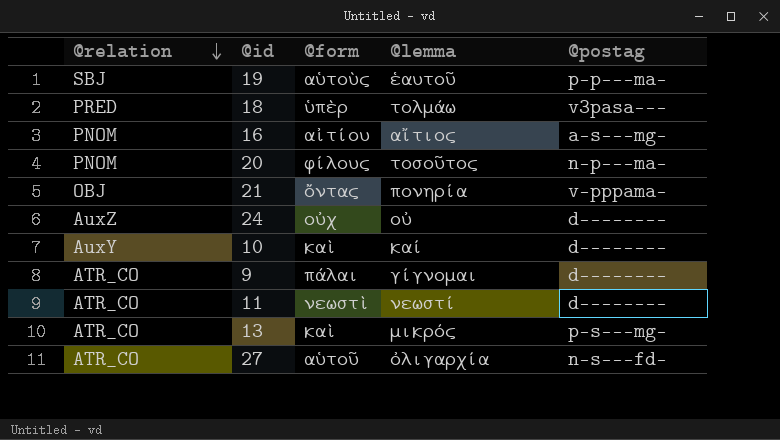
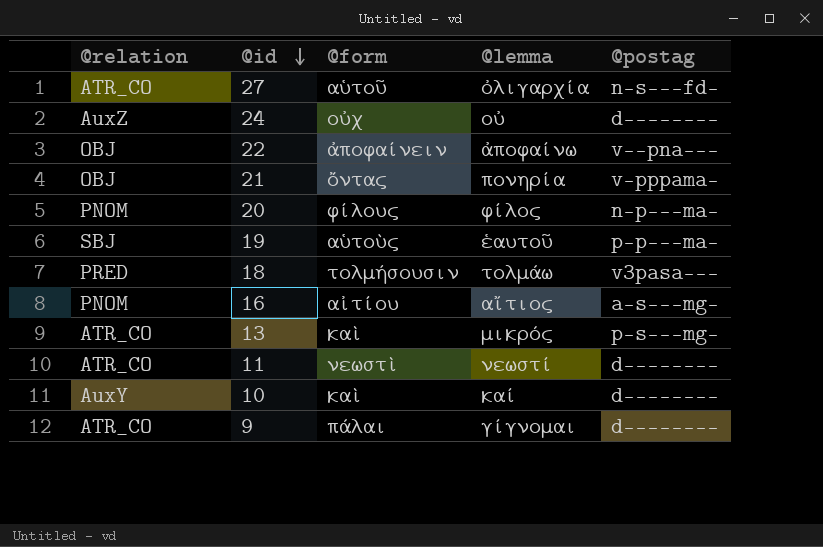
row order: @relation descending -> @id descending
row 22: none -> OBJ | ἀποφαίνειν | ἀποφαίνω | v--pna---
20 | @lemma: τοσοῦτος -> φίλος
18 | @form: ὑπὲρ -> τολμήσουσιν

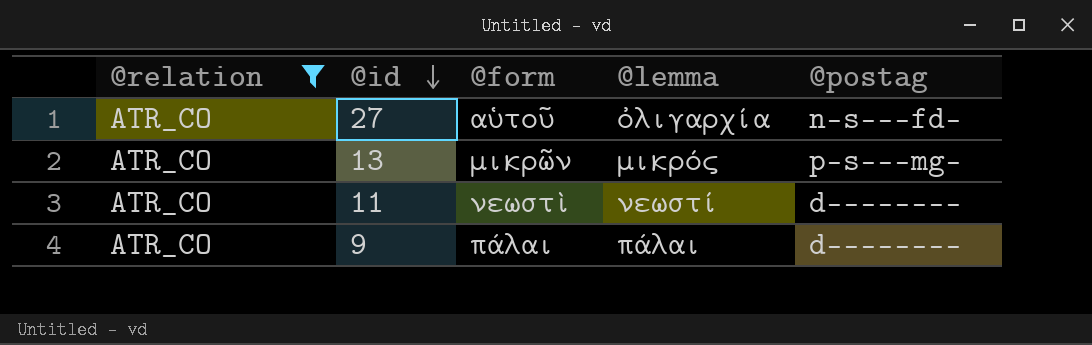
filter: none -> @relation = ATR_CO
13 | @form: καὶ -> μικρῶν
9 | @lemma: γίγνομαι -> πάλαι

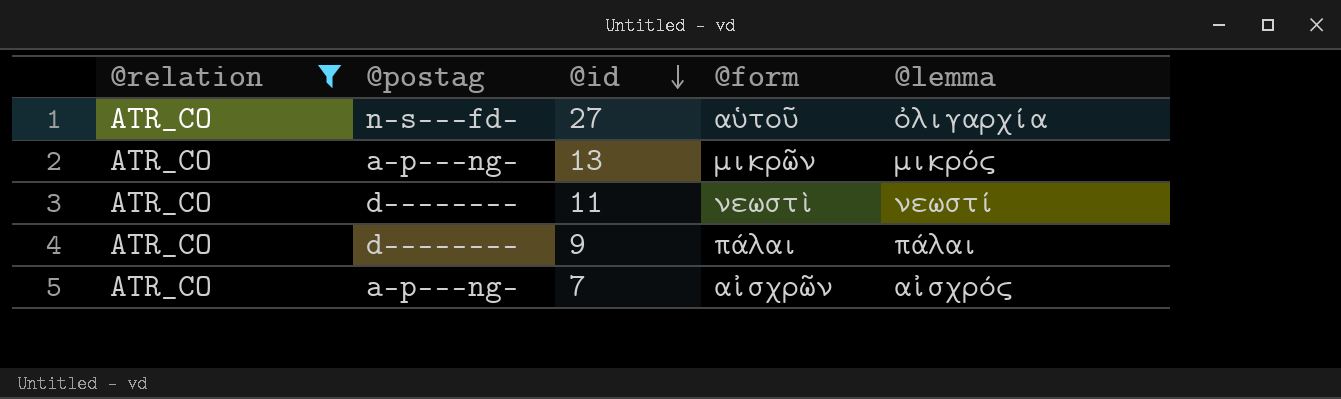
column @postag | position: 5 -> 2
13 | @postag: p-s---mg- -> a-p---ng-
row 7: none -> ATR_CO | a-p---ng- | αἰσχρῶν | αἰσχρός

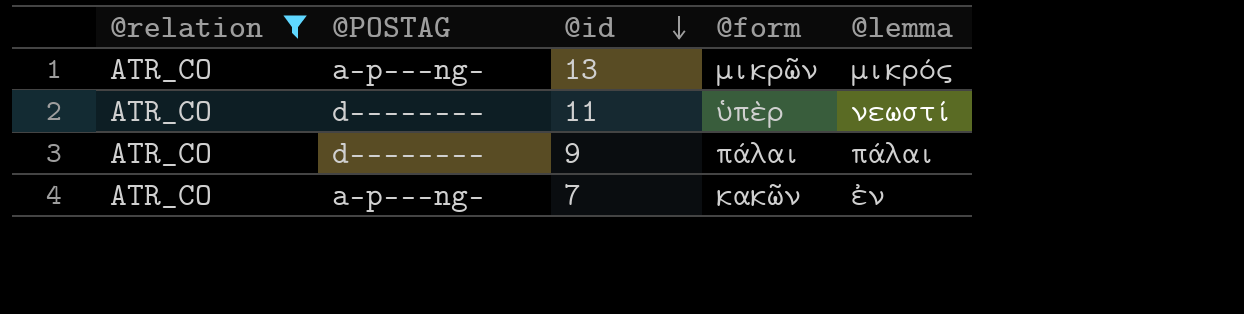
column name: @postag -> @POSTAG
row 27: ATR_CO | n-s---fd- | αὑτοῦ | ὀλιγαρχία -> none
11 | @form: νεωστὶ -> ὑπὲρ
7 | @form: αἰσχρῶν -> κακῶν
7 | @lemma: αἰσχρός -> ἐν

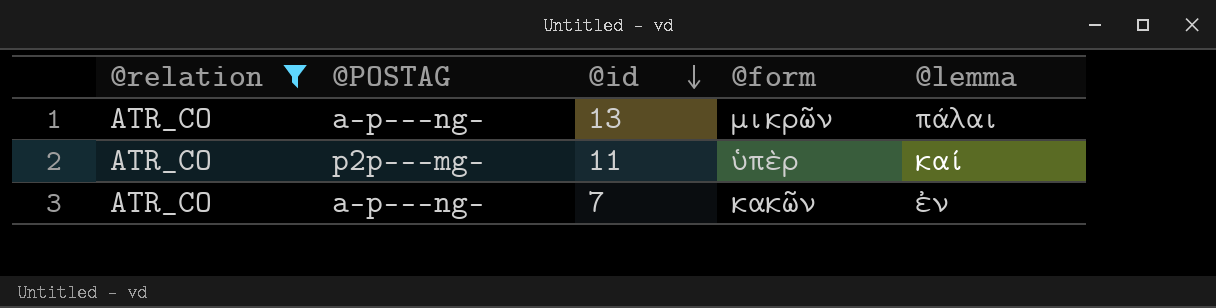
row 9: ATR_CO | d-------- | πάλαι | πάλαι -> none
13 | @lemma: μικρός -> πάλαι
11 | @POSTAG: d-------- -> p2p---mg-
11 | @lemma: νεωστί -> καί

